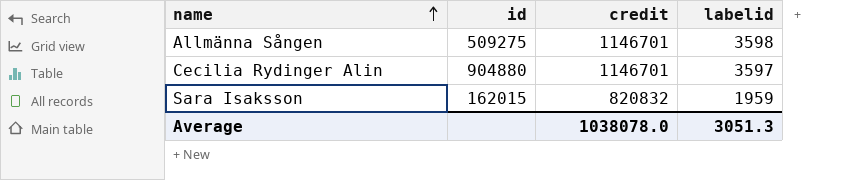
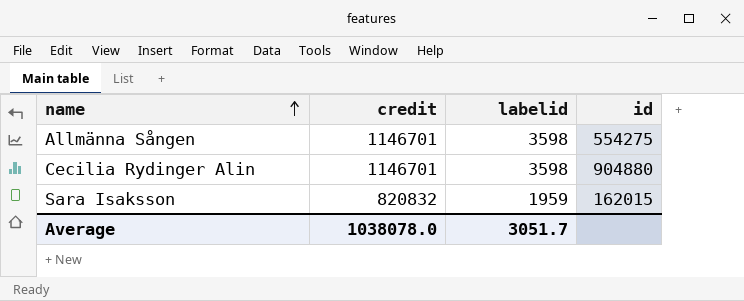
column id | position: 2 -> 4
Allmänna Sången | id: 509275 -> 554275
Cecilia Rydinger Alin | labelid: 3597 -> 3598
Average | labelid: 3051.3 -> 3051.7

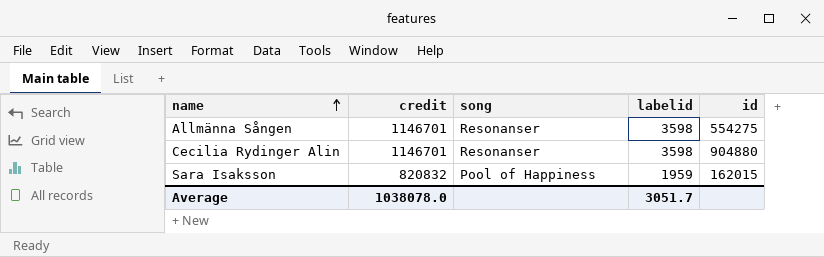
column song | position: none -> 3

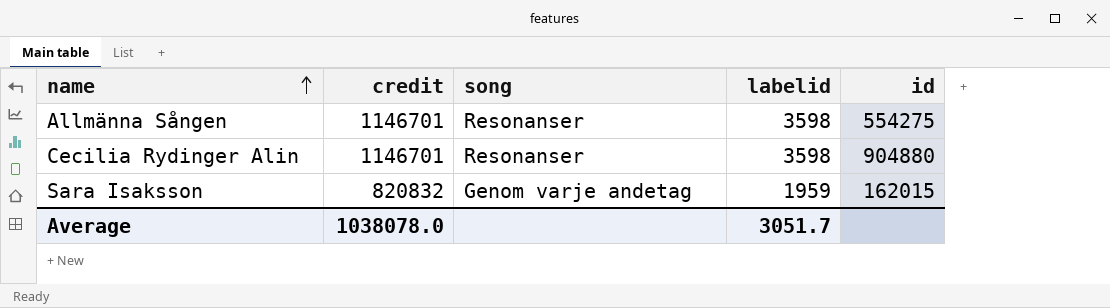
Sara Isaksson | song: Pool of Happiness -> Genom varje andetag

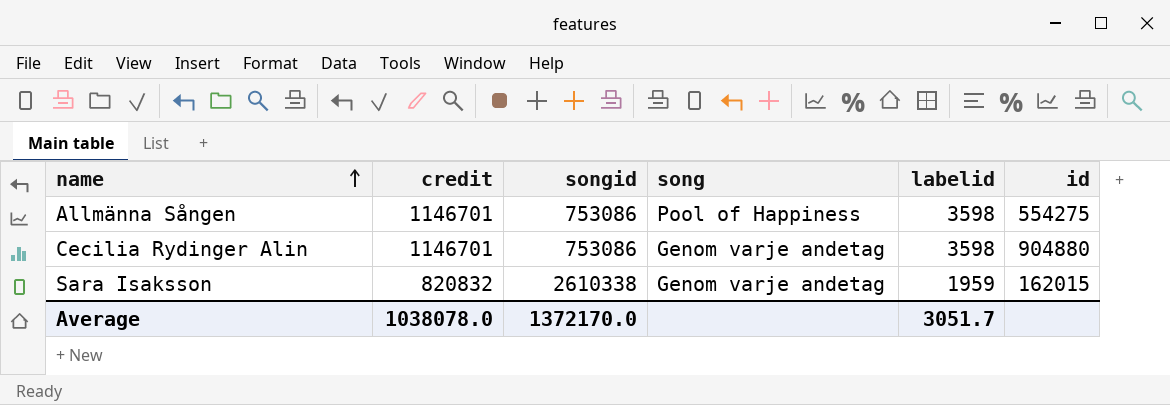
column songid | position: none -> 3
Allmänna Sången | song: Resonanser -> Pool of Happiness
Cecilia Rydinger Alin | song: Resonanser -> Genom varje andetag

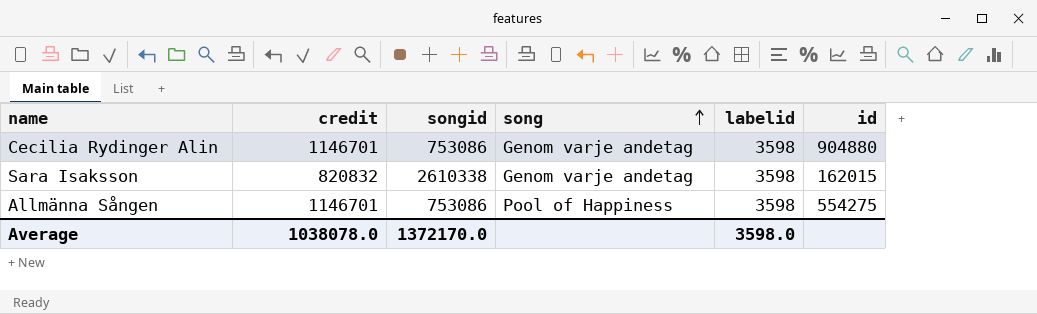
row order: name ascending -> song ascending
Sara Isaksson | labelid: 1959 -> 3598
Average | labelid: 3051.7 -> 3598.0

